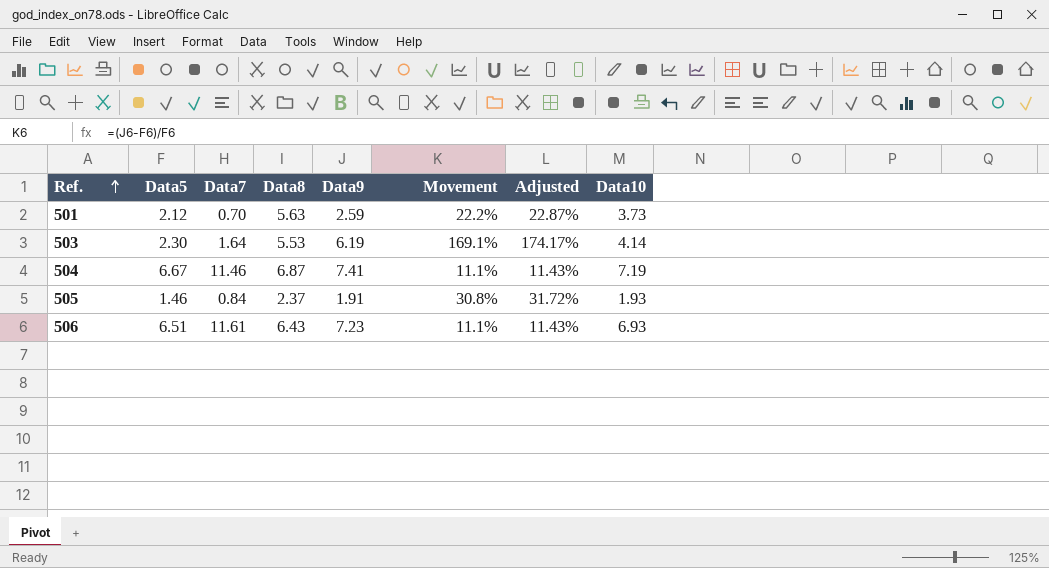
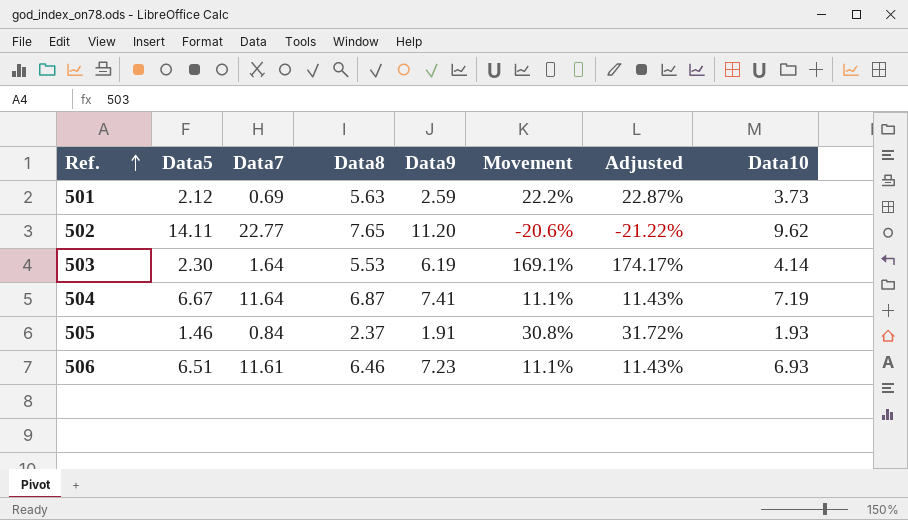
501 | Data7: 0.70 -> 0.69
row 502: none -> 14.11 | 22.77 | 7.65 | 11.20 | -20.6% | -21.22% | 9.62
504 | Data7: 11.46 -> 11.64
506 | Data8: 6.43 -> 6.46

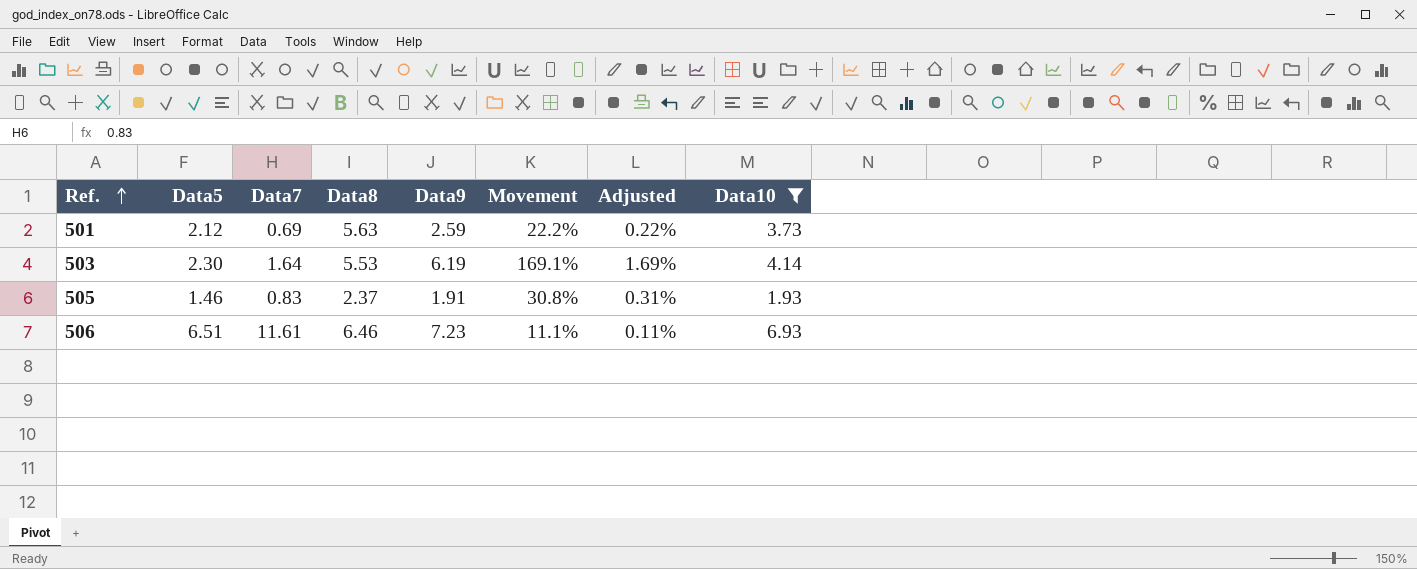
filter: none -> Data10 <= 6.93
column Adjusted | formula: [Movement] * 1.03 -> [Movement] * 0.01
505 | Data7: 0.84 -> 0.83

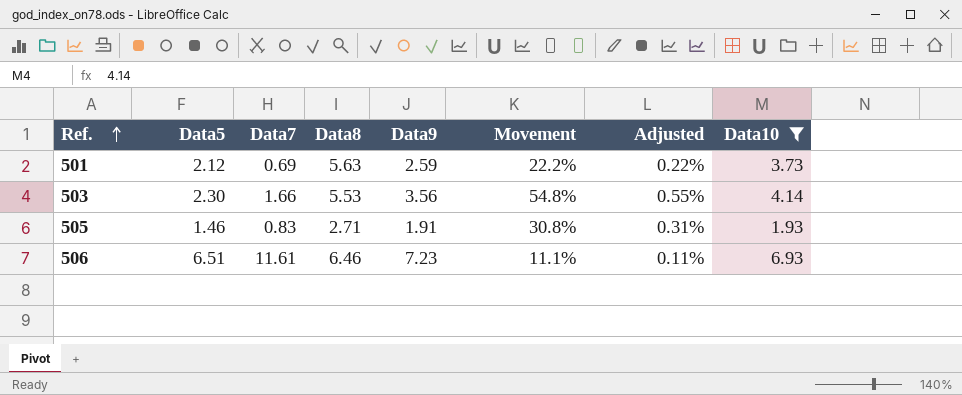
503 | Data7: 1.64 -> 1.66
503 | Data9: 6.19 -> 3.56
503 | Movement: 169.1% -> 54.8%
503 | Adjusted: 1.69% -> 0.55%
505 | Data8: 2.37 -> 2.71

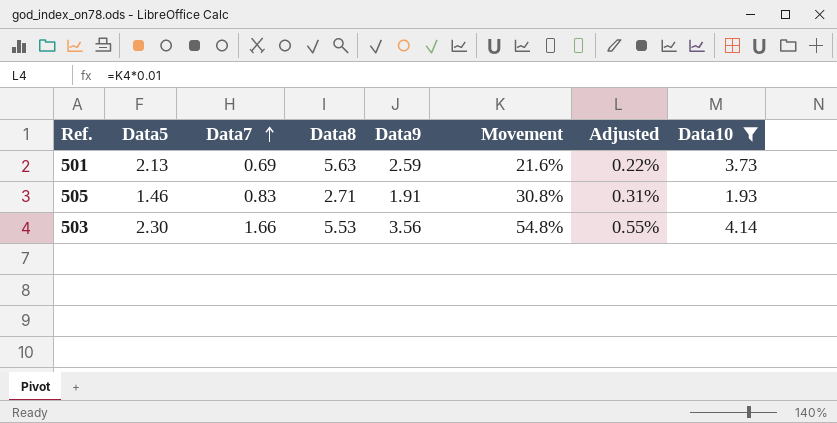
row order: Ref. ascending -> Data7 ascending
row 506: 6.51 | 11.61 | 6.46 | 7.23 | 11.1% | 0.11% | 6.93 -> none
501 | Data5: 2.12 -> 2.13
501 | Movement: 22.2% -> 21.6%

